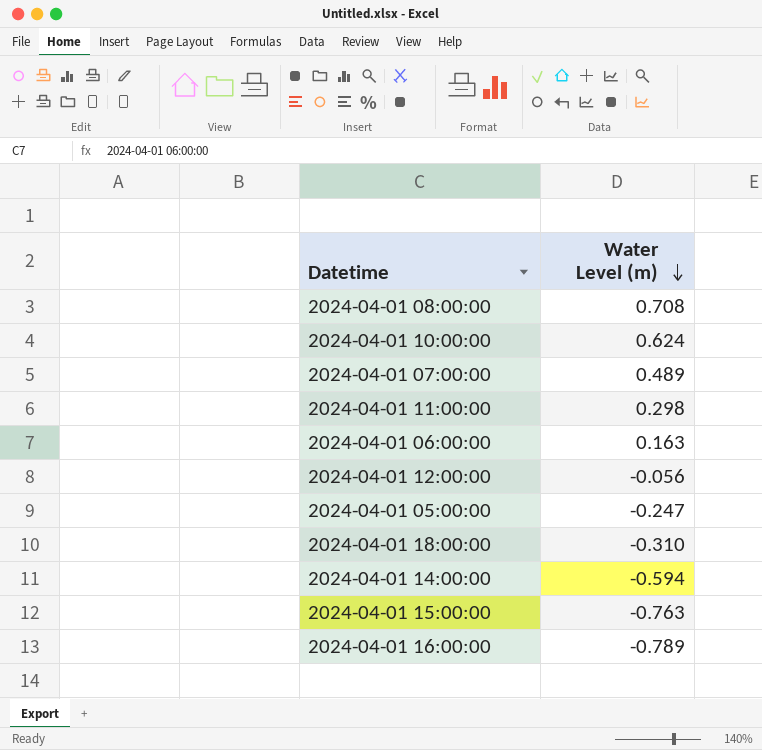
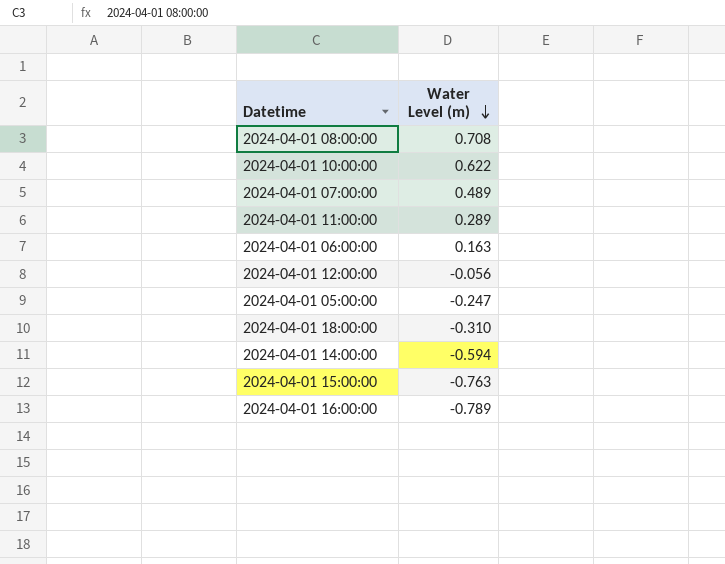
2024-04-01 10:00:00 | Water Level (m): 0.624 -> 0.622
2024-04-01 11:00:00 | Water Level (m): 0.298 -> 0.289

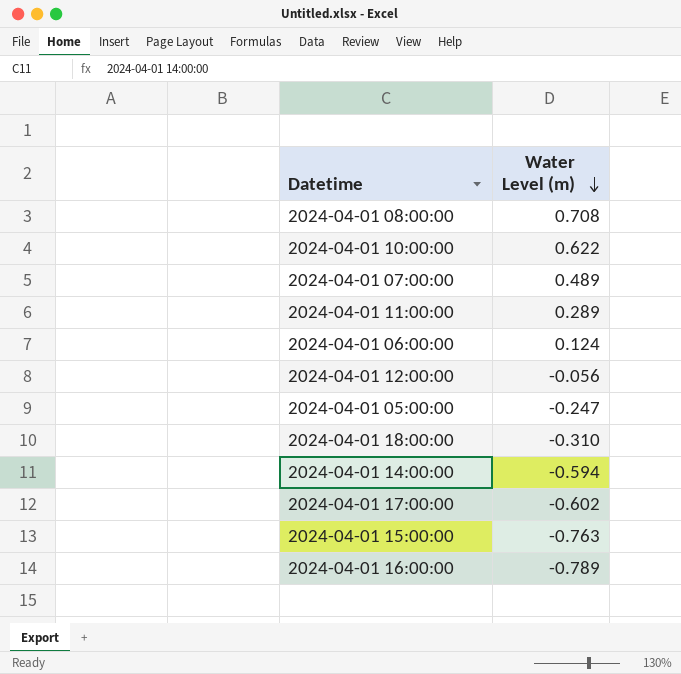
2024-04-01 06:00:00 | Water Level (m): 0.163 -> 0.124
row 2024-04-01 17:00:00: none -> -0.602

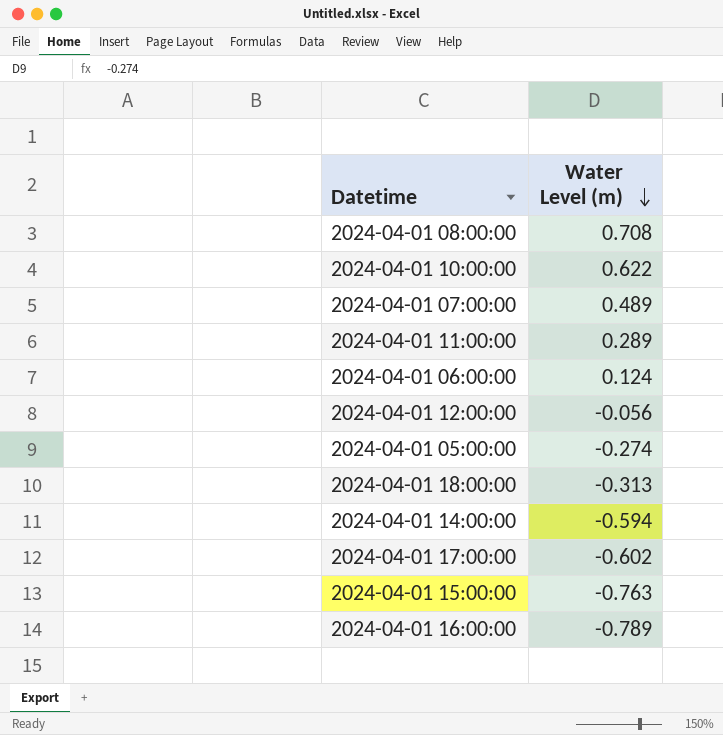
2024-04-01 05:00:00 | Water Level (m): -0.247 -> -0.274
2024-04-01 18:00:00 | Water Level (m): -0.310 -> -0.313

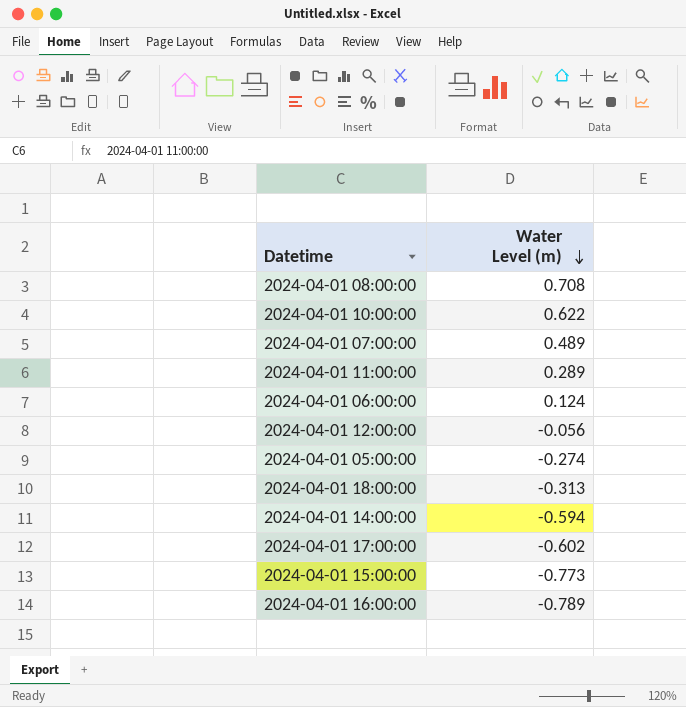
2024-04-01 15:00:00 | Water Level (m): -0.763 -> -0.773

